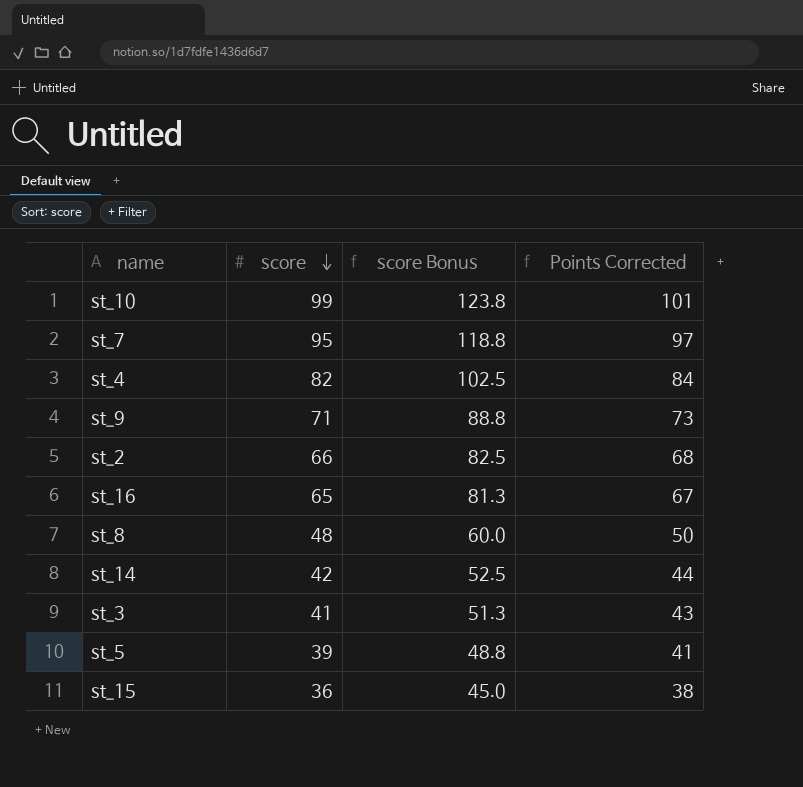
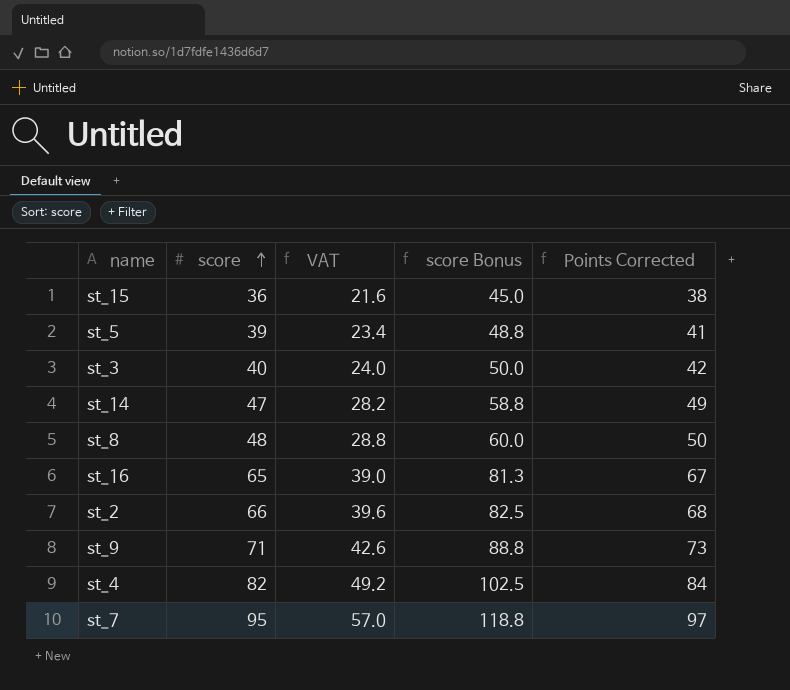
row order: score descending -> score ascending
column VAT | formula: none -> [score] * 0.6
row st_10: 99 | 123.8 | 101 -> none
st_3 | score: 41 -> 40
st_3 | score Bonus: 51.3 -> 50.0
st_3 | Points Corrected: 43 -> 42
st_14 | score: 42 -> 47
st_14 | score Bonus: 52.5 -> 58.8
st_14 | Points Corrected: 44 -> 49

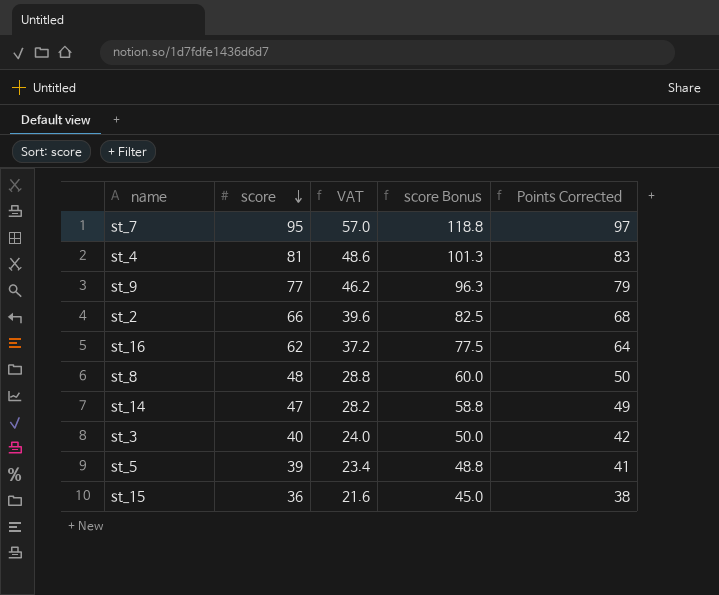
row order: score ascending -> score descending
st_4 | score: 82 -> 81
st_4 | VAT: 49.2 -> 48.6
st_4 | score Bonus: 102.5 -> 101.3
st_4 | Points Corrected: 84 -> 83
st_9 | score: 71 -> 77
st_9 | VAT: 42.6 -> 46.2
st_9 | score Bonus: 88.8 -> 96.3
st_9 | Points Corrected: 73 -> 79
st_16 | score: 65 -> 62
st_16 | VAT: 39.0 -> 37.2
st_16 | score Bonus: 81.3 -> 77.5
st_16 | Points Corrected: 67 -> 64

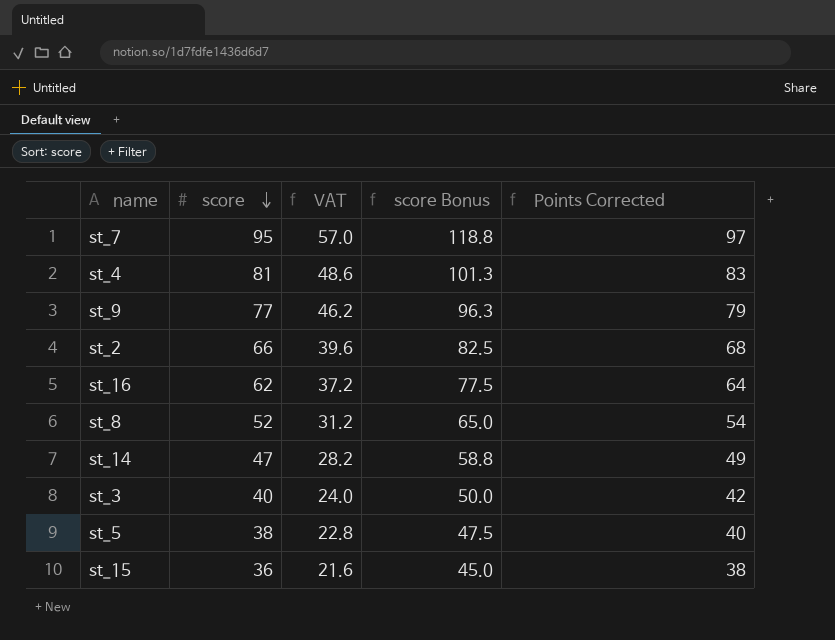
st_8 | score: 48 -> 52
st_8 | VAT: 28.8 -> 31.2
st_8 | score Bonus: 60.0 -> 65.0
st_8 | Points Corrected: 50 -> 54
st_5 | score: 39 -> 38
st_5 | VAT: 23.4 -> 22.8
st_5 | score Bonus: 48.8 -> 47.5
st_5 | Points Corrected: 41 -> 40

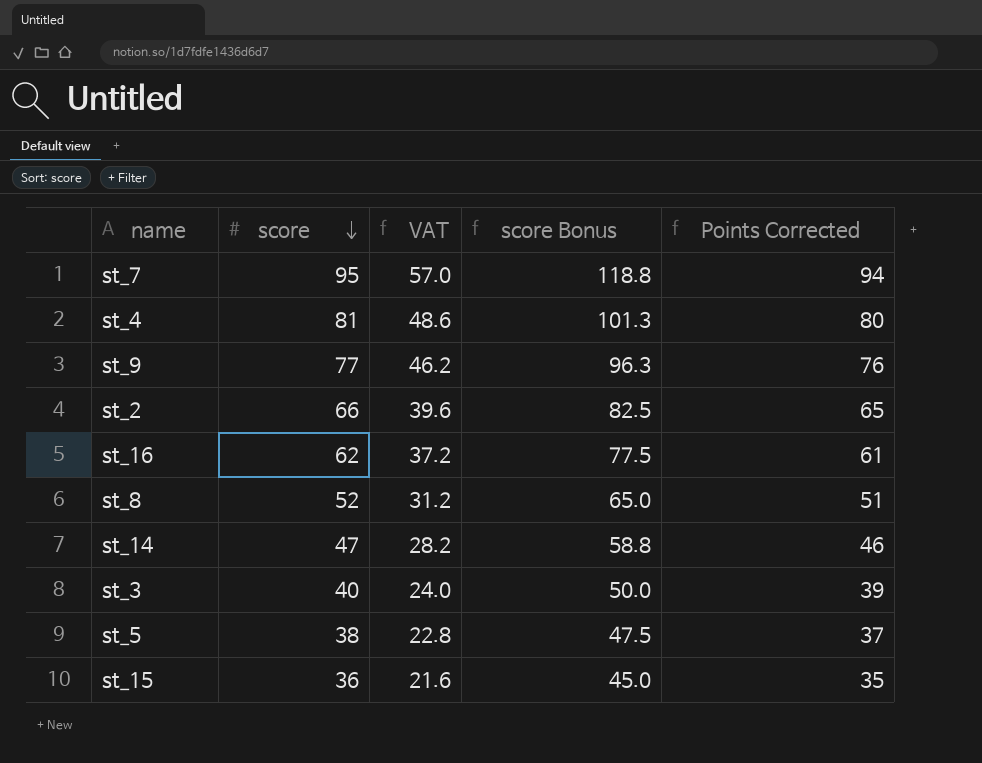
column Points Corrected | formula: [score] + 2 -> [score] - 1

